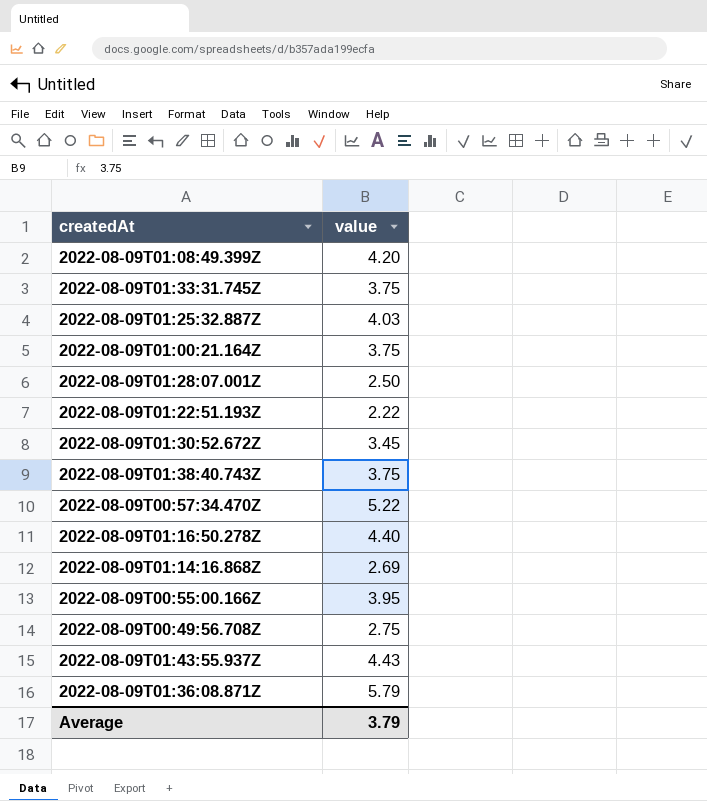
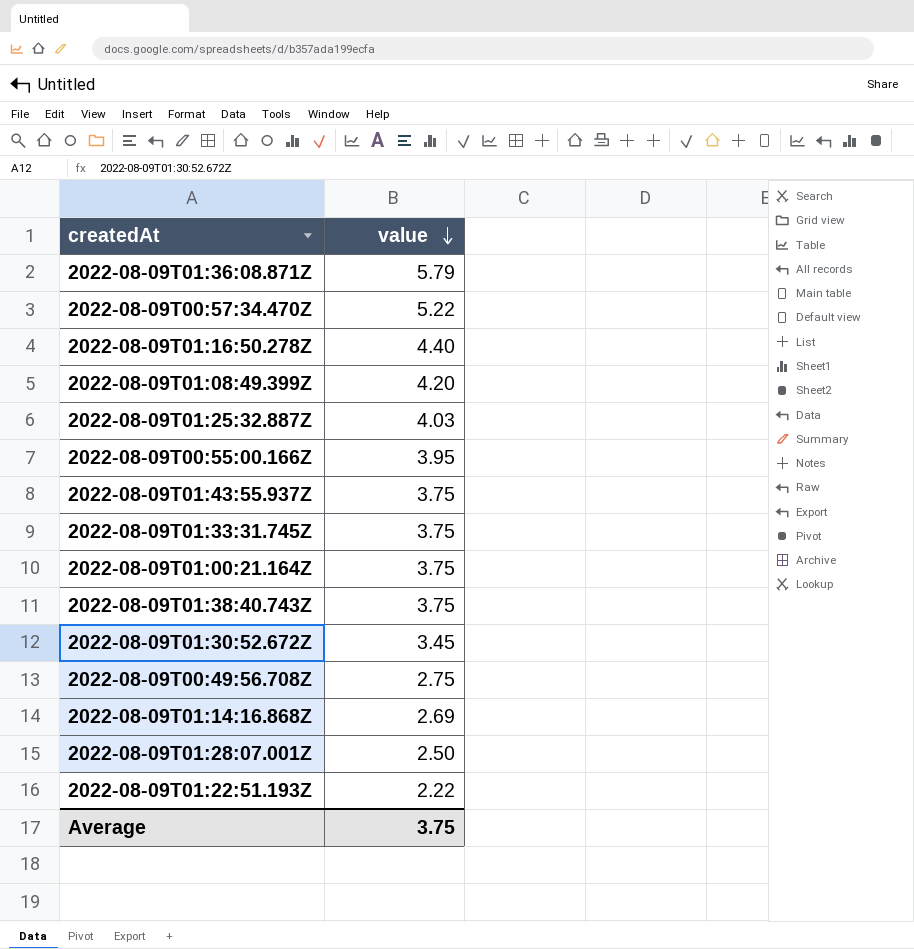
row order: none -> value descending
2022-08-09T01:43:55.937Z | value: 4.43 -> 3.75
Average | value: 3.79 -> 3.75

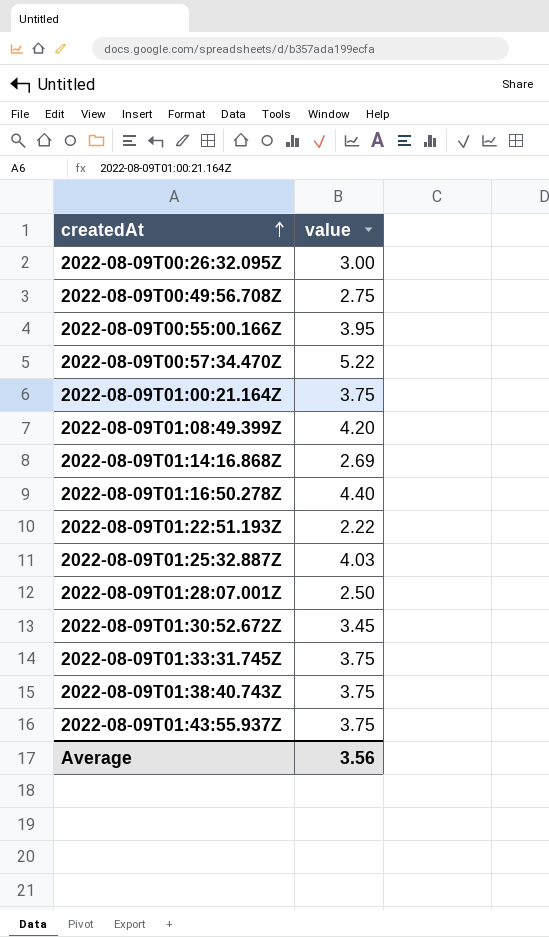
row order: value descending -> createdAt ascending
row 2022-08-09T01:36:08.871Z: 5.79 -> none
row 2022-08-09T00:26:32.095Z: none -> 3.00
Average | value: 3.75 -> 3.56

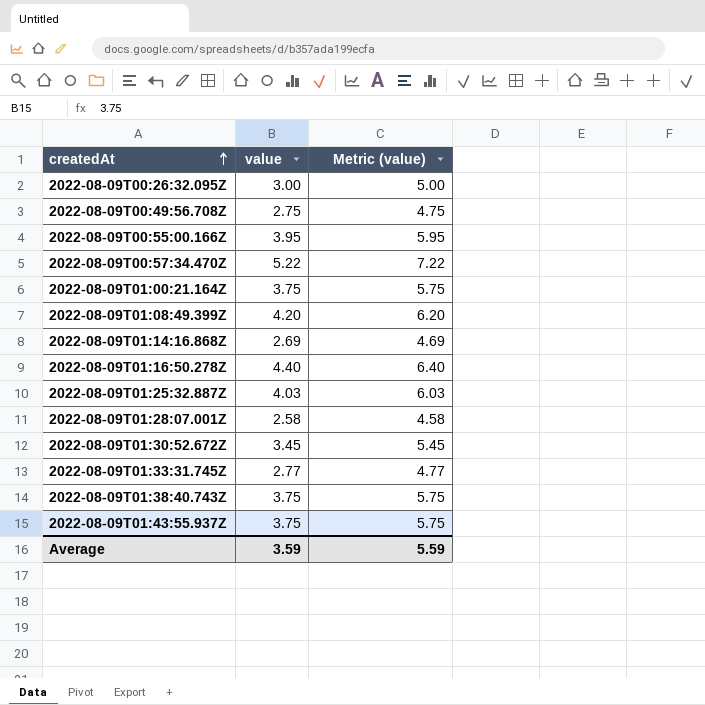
column Metric (value) | formula: none -> [value] + 2
row 2022-08-09T01:22:51.193Z: 2.22 -> none
2022-08-09T01:28:07.001Z | value: 2.50 -> 2.58
2022-08-09T01:33:31.745Z | value: 3.75 -> 2.77
Average | value: 3.56 -> 3.59

